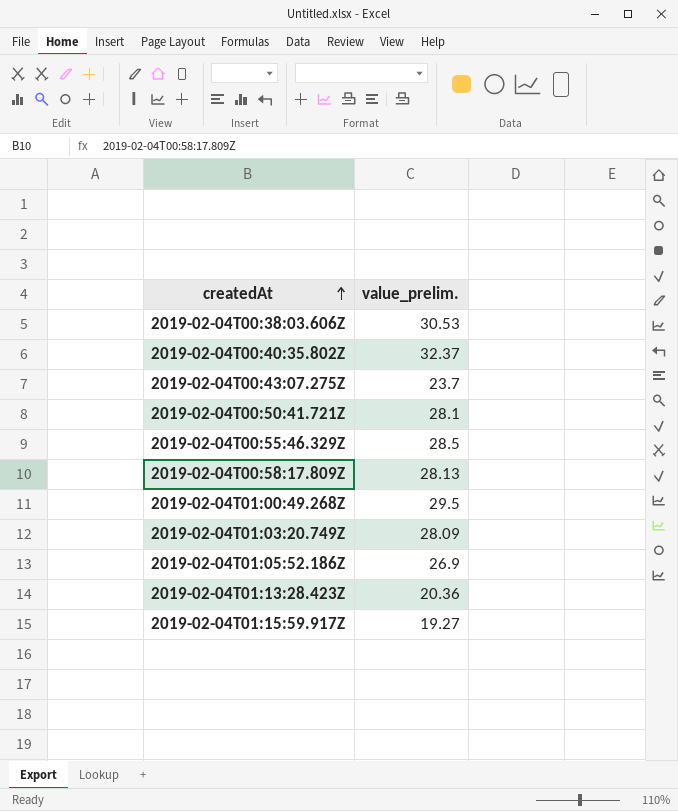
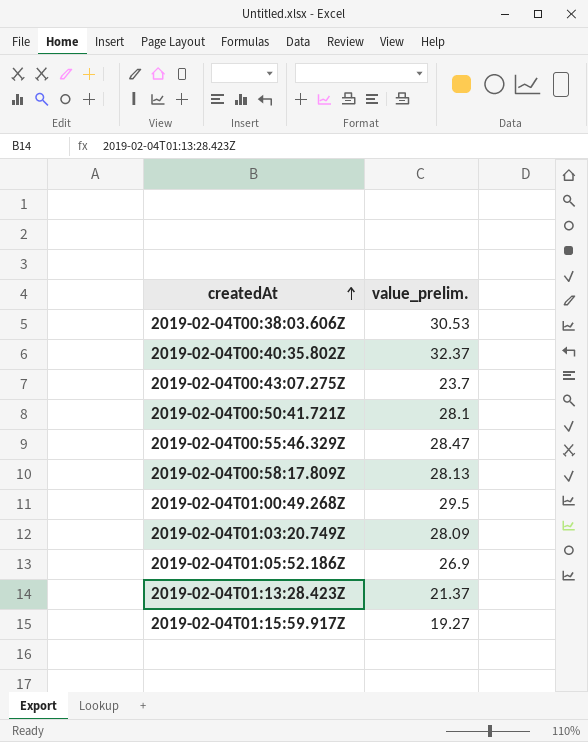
2019-02-04T00:55:46.329Z | value_prelim.: 28.5 -> 28.47
2019-02-04T01:13:28.423Z | value_prelim.: 20.36 -> 21.37

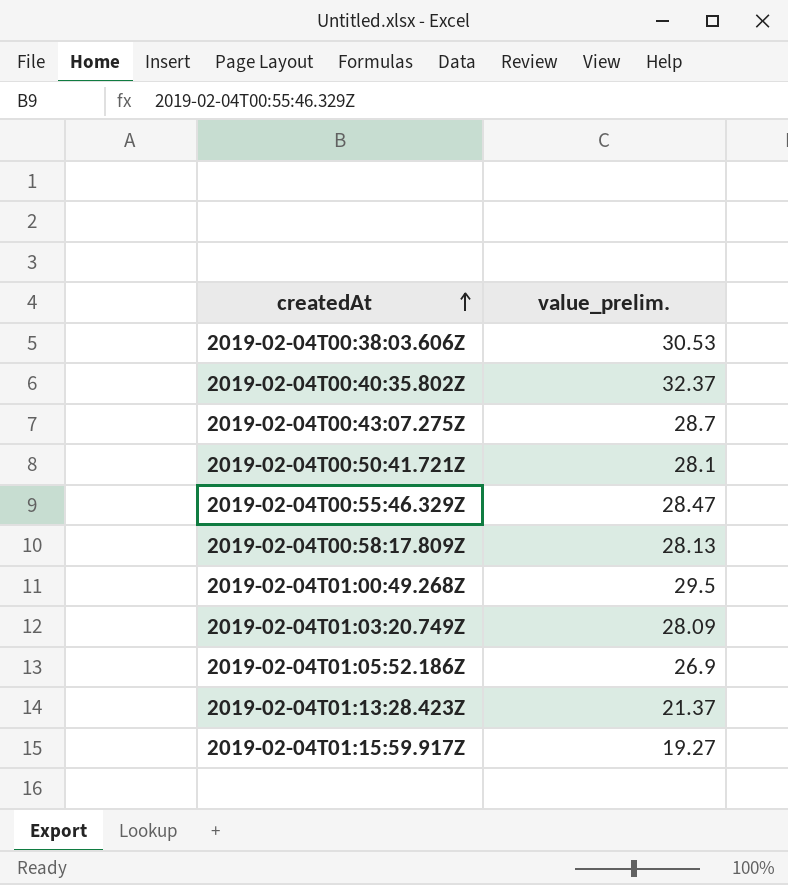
2019-02-04T00:43:07.275Z | value_prelim.: 23.7 -> 28.7

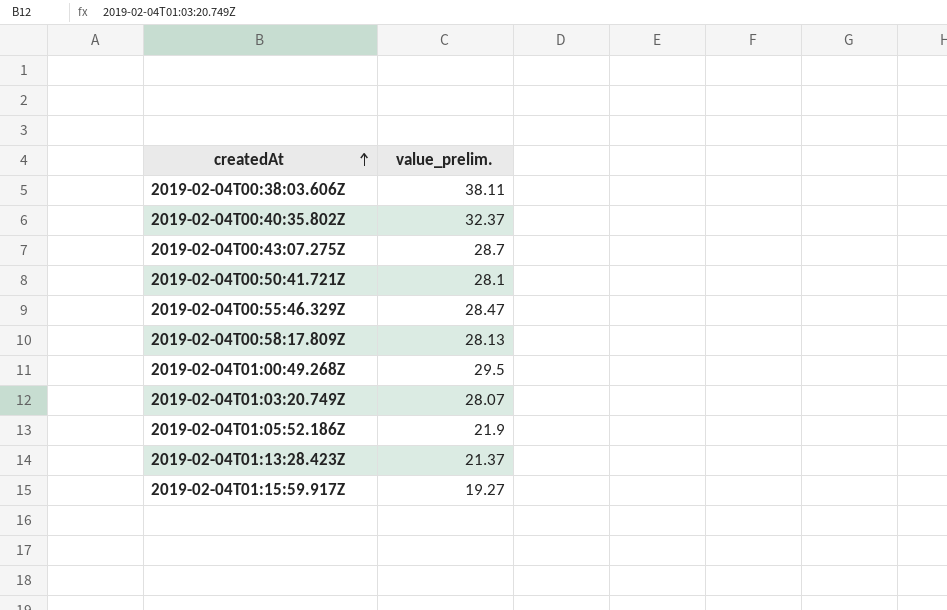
2019-02-04T00:38:03.606Z | value_prelim.: 30.53 -> 38.11
2019-02-04T01:03:20.749Z | value_prelim.: 28.09 -> 28.07
2019-02-04T01:05:52.186Z | value_prelim.: 26.9 -> 21.9

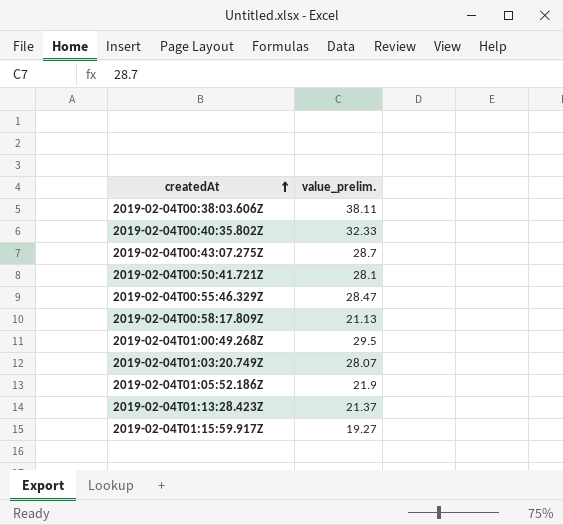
2019-02-04T00:40:35.802Z | value_prelim.: 32.37 -> 32.33
2019-02-04T00:58:17.809Z | value_prelim.: 28.13 -> 21.13

